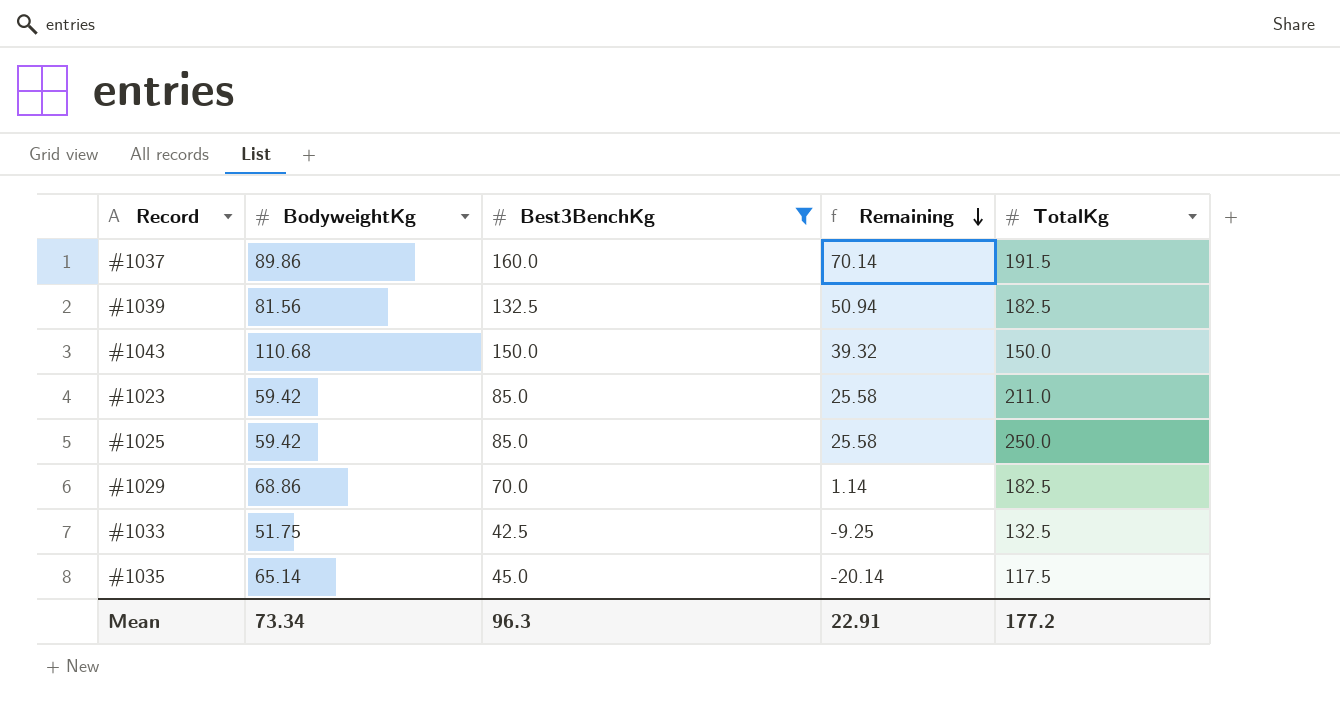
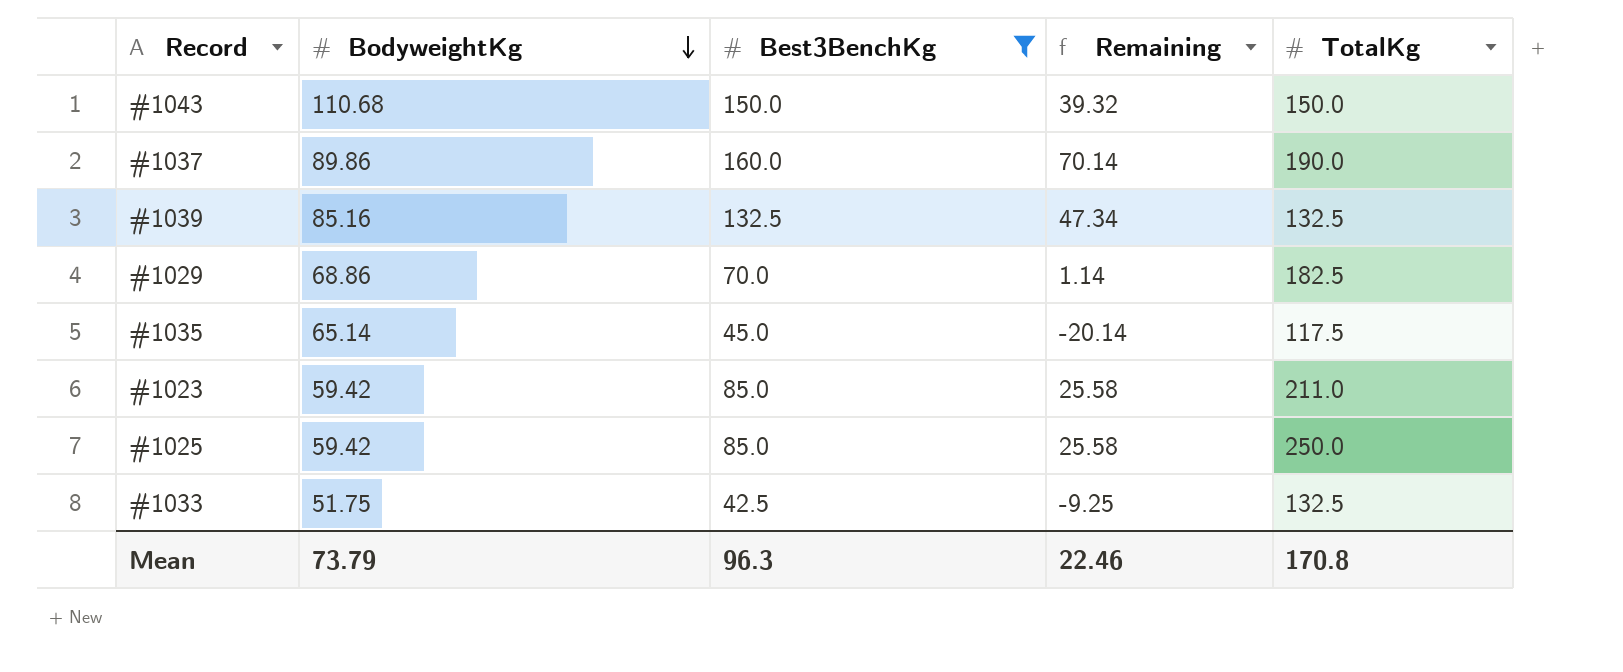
row order: Remaining descending -> BodyweightKg descending
#1037 | TotalKg: 191.5 -> 190.0
#1039 | BodyweightKg: 81.56 -> 85.16
#1039 | Remaining: 50.94 -> 47.34
#1039 | TotalKg: 182.5 -> 132.5
Mean | BodyweightKg: 73.34 -> 73.79
Mean | Remaining: 22.91 -> 22.46
Mean | TotalKg: 177.2 -> 170.8

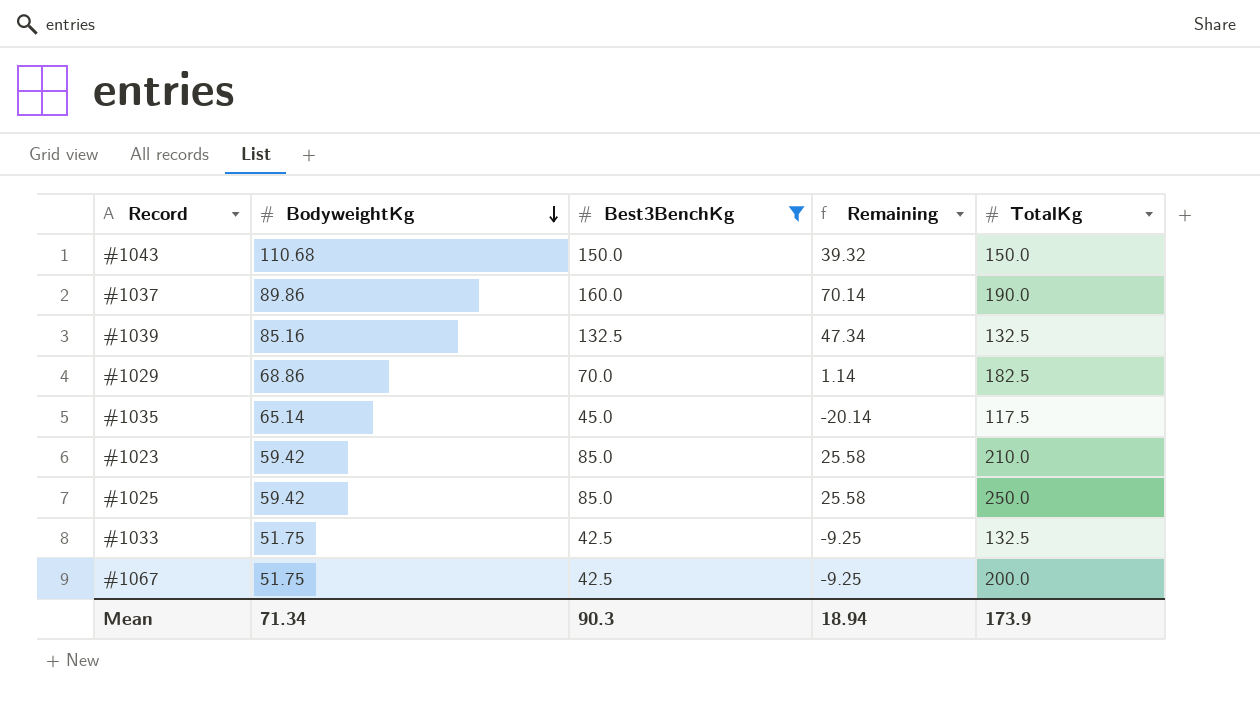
#1023 | TotalKg: 211.0 -> 210.0
row #1067: none -> 51.75 | 42.5 | -9.25 | 200.0
Mean | BodyweightKg: 73.79 -> 71.34
Mean | Best3BenchKg: 96.3 -> 90.3
Mean | Remaining: 22.46 -> 18.94
Mean | TotalKg: 170.8 -> 173.9

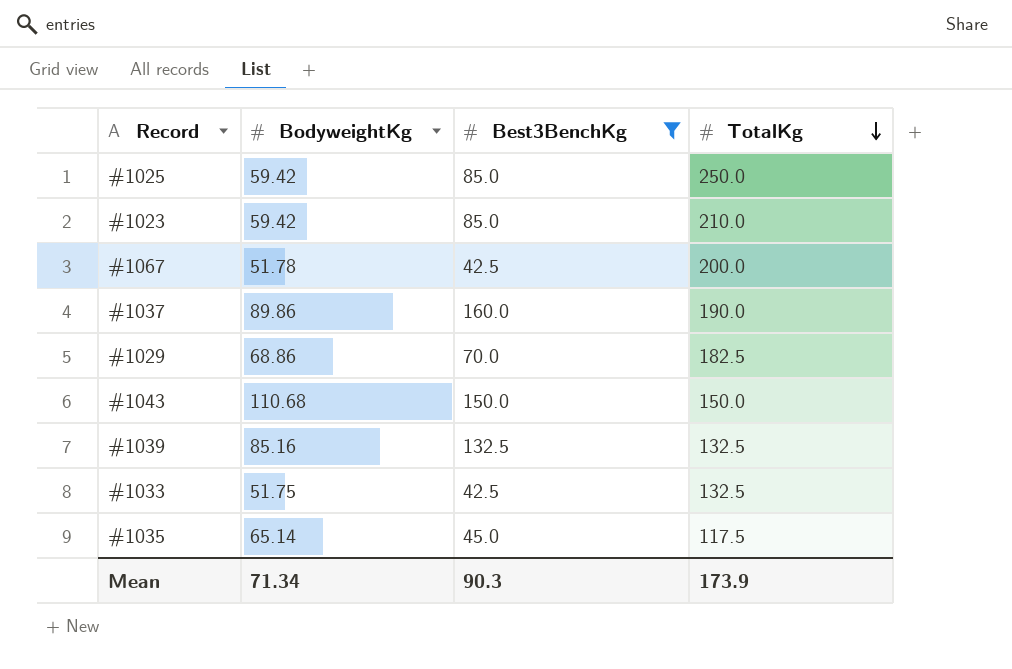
row order: BodyweightKg descending -> TotalKg descending
column Remaining | formula: [Best3BenchKg] - [BodyweightKg] -> none
#1067 | BodyweightKg: 51.75 -> 51.78

